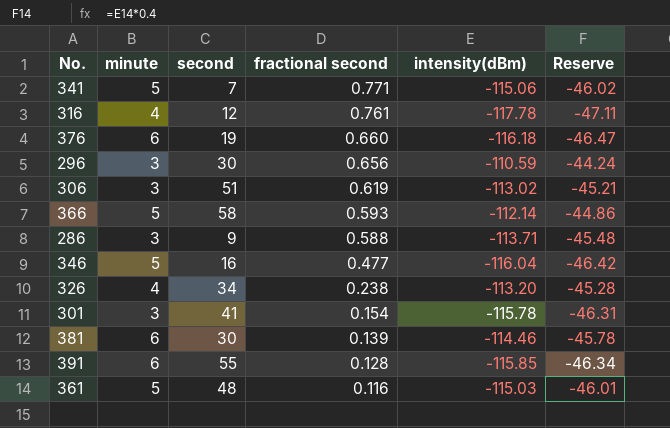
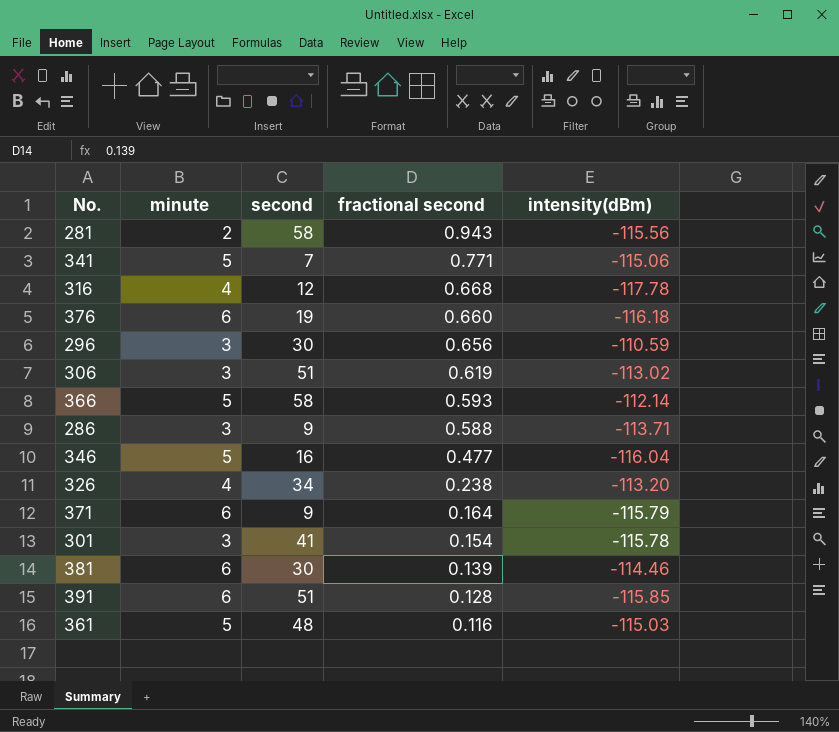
column Reserve | formula: [intensity(dBm)] * 0.4 -> none
row 281: none -> 2 | 58 | 0.943 | -115.56
316 | fractional second: 0.761 -> 0.668
row 371: none -> 6 | 9 | 0.164 | -115.79
391 | second: 55 -> 51

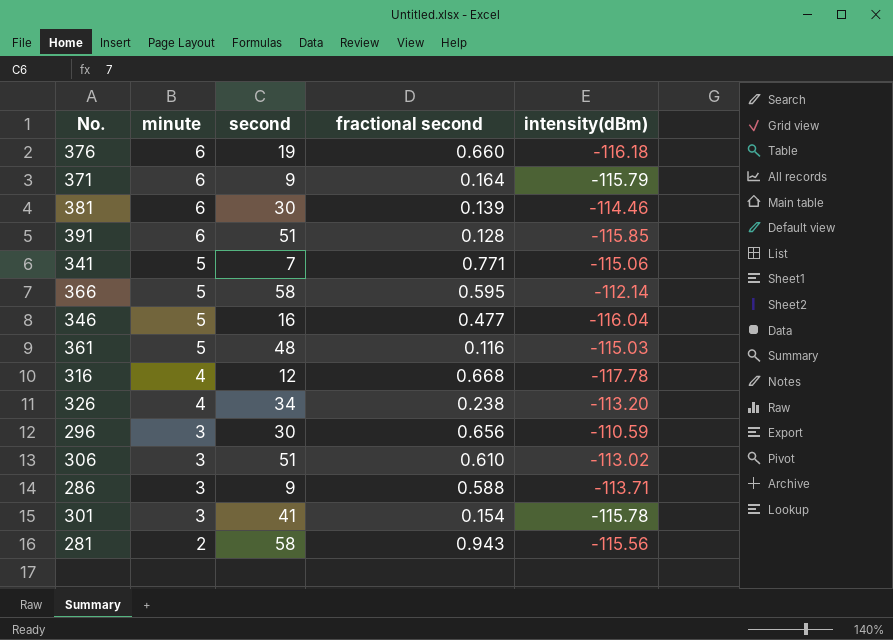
row order: fractional second descending -> minute descending
366 | fractional second: 0.593 -> 0.595
306 | fractional second: 0.619 -> 0.610

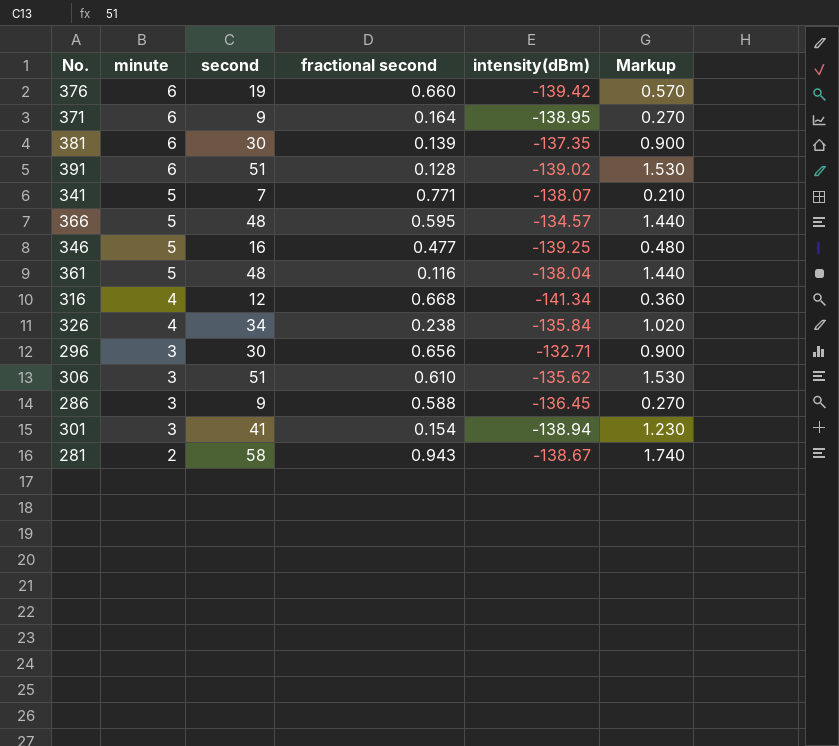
column Markup | formula: none -> [second] * 0.03
376 | intensity(dBm): -116.18 -> -139.42
371 | intensity(dBm): -115.79 -> -138.95
381 | intensity(dBm): -114.46 -> -137.35
391 | intensity(dBm): -115.85 -> -139.02
341 | intensity(dBm): -115.06 -> -138.07
366 | second: 58 -> 48
366 | intensity(dBm): -112.14 -> -134.57
346 | intensity(dBm): -116.04 -> -139.25
361 | intensity(dBm): -115.03 -> -138.04
316 | intensity(dBm): -117.78 -> -141.34
326 | intensity(dBm): -113.20 -> -135.84
296 | intensity(dBm): -110.59 -> -132.71
306 | intensity(dBm): -113.02 -> -135.62
286 | intensity(dBm): -113.71 -> -136.45
301 | intensity(dBm): -115.78 -> -138.94
281 | intensity(dBm): -115.56 -> -138.67

